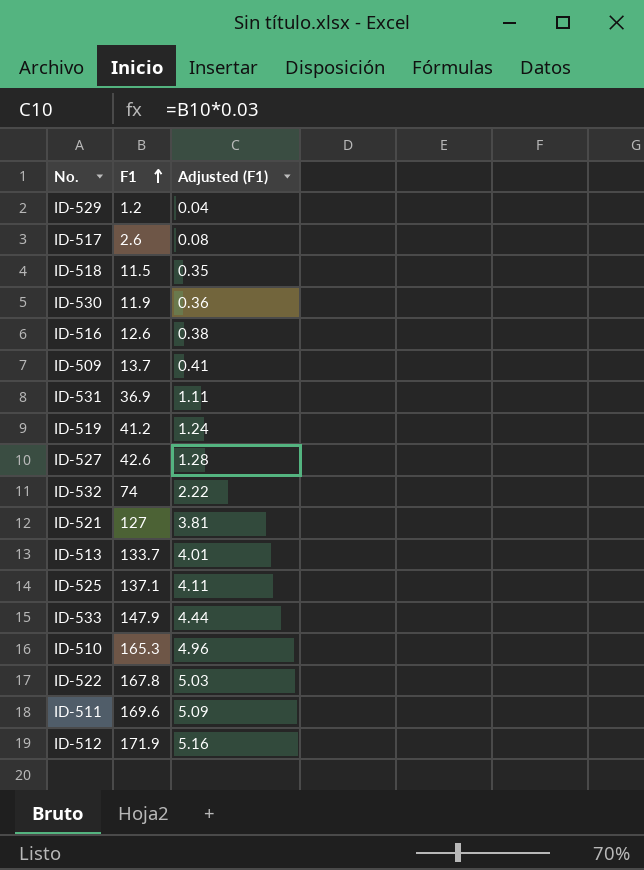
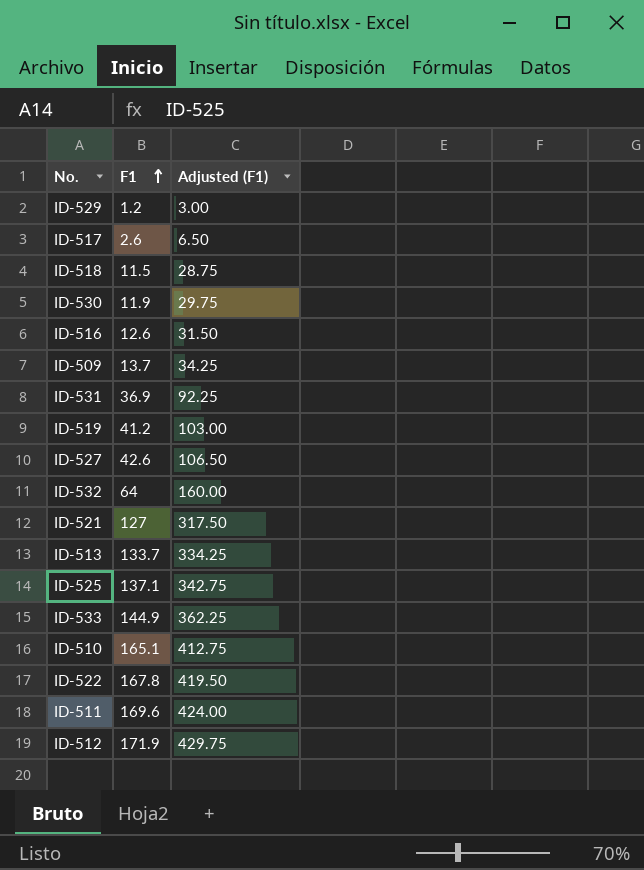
column Adjusted (F1) | formula: [F1] * 0.03 -> [F1] * 2.5
ID-532 | F1: 74 -> 64
ID-533 | F1: 147.9 -> 144.9
ID-510 | F1: 165.3 -> 165.1

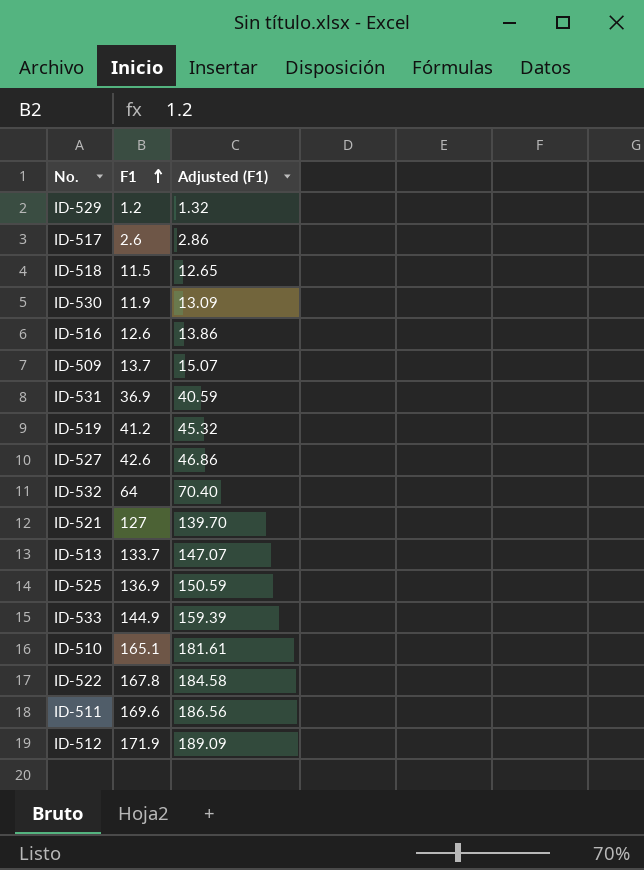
column Adjusted (F1) | formula: [F1] * 2.5 -> [F1] * 1.1
ID-525 | F1: 137.1 -> 136.9

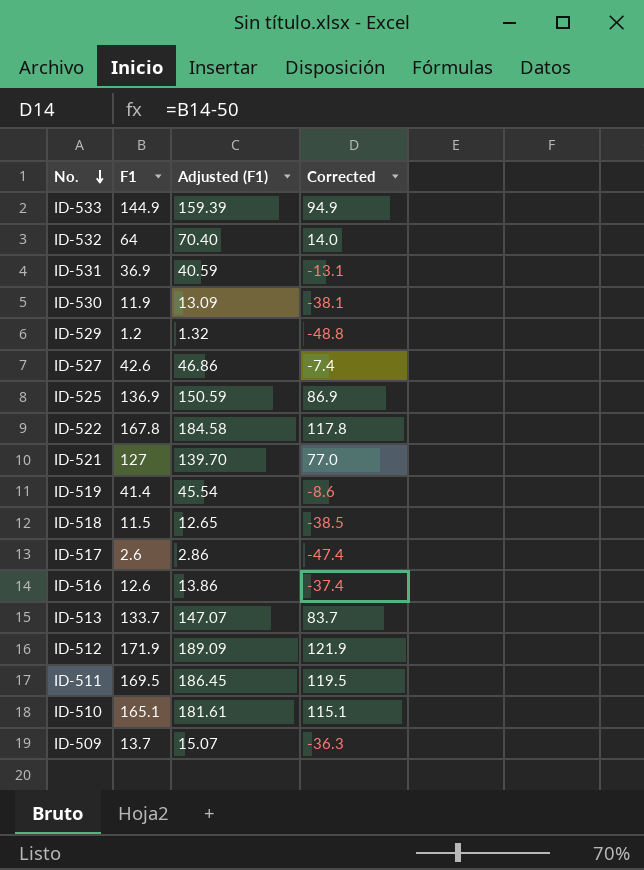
row order: F1 ascending -> No. descending
column Corrected | formula: none -> [F1] - 50
ID-519 | F1: 41.2 -> 41.4
ID-519 | Adjusted (F1): 45.32 -> 45.54
ID-511 | F1: 169.6 -> 169.5
ID-511 | Adjusted (F1): 186.56 -> 186.45

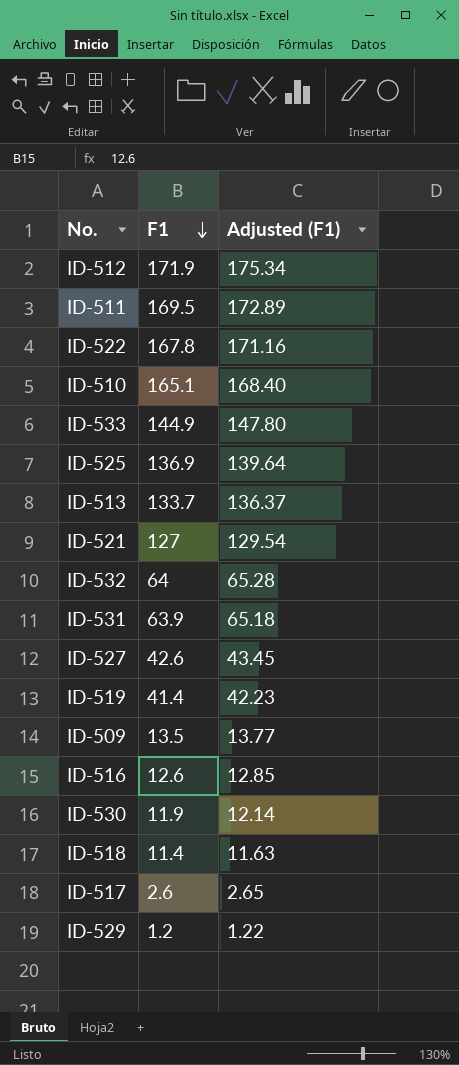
row order: No. descending -> F1 descending
column Corrected | formula: [F1] - 50 -> none
column Adjusted (F1) | formula: [F1] * 1.1 -> [F1] * 1.02
ID-531 | F1: 36.9 -> 63.9
ID-509 | F1: 13.7 -> 13.5
ID-518 | F1: 11.5 -> 11.4

